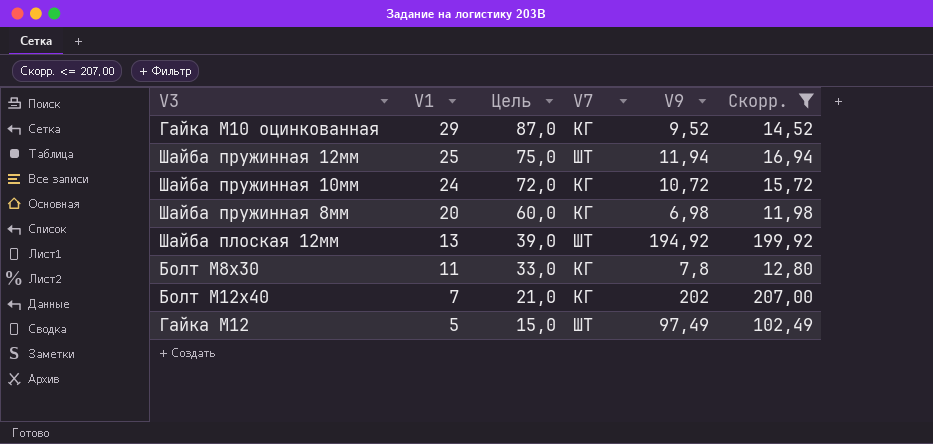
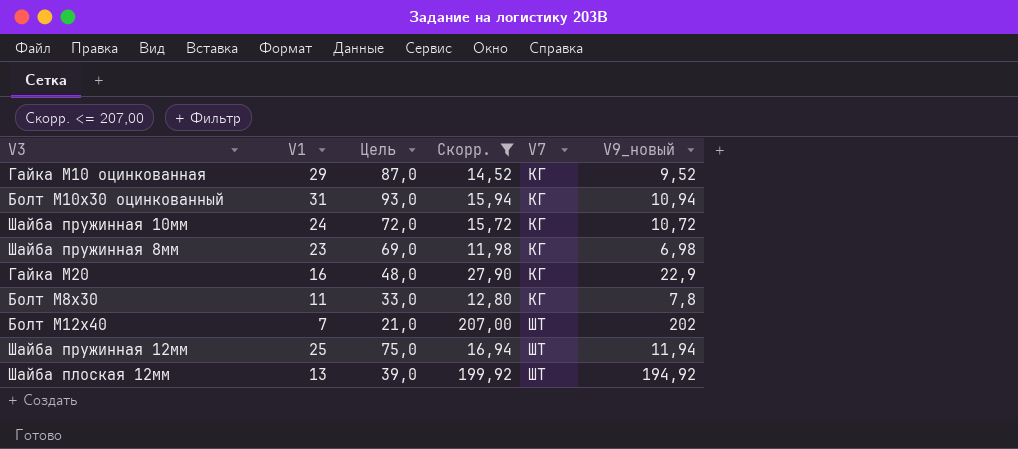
row order: V1 descending -> V7 ascending
column Скорр. | position: 6 -> 4
column name: V9 -> V9_новый
row Гайка М12: 5 | 15,0 | ШТ | 97,49 | 102,49 -> none
row Болт М10х30 оцинкованный: none -> 31 | 93,0 | 15,94 | КГ | 10,94
Шайба пружинная 8мм | V1: 20 -> 23
Шайба пружинная 8мм | Цель: 60,0 -> 69,0
row Гайка М20: none -> 16 | 48,0 | 27,90 | КГ | 22,9
Болт М12х40 | V7: КГ -> ШТ

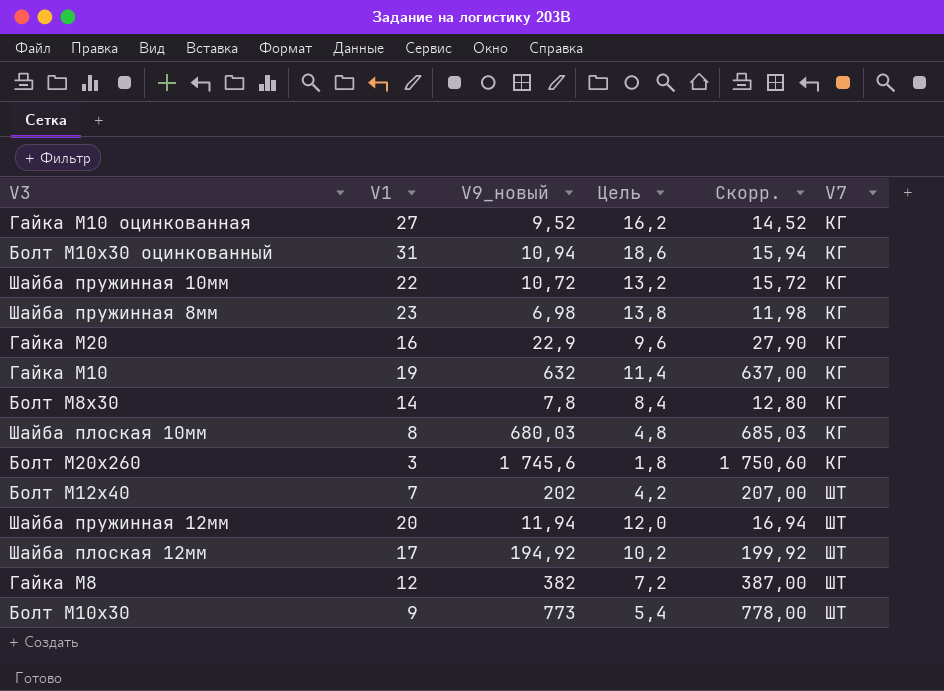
filter: Скорр. <= 207,00 -> none
column V9_новый | position: 6 -> 3
column Цель | formula: [V1] * 3 -> [V1] * 0,6
Гайка М10 оцинкованная | V1: 29 -> 27
Шайба пружинная 10мм | V1: 24 -> 22
Болт М8х30 | V1: 11 -> 14
Шайба пружинная 12мм | V1: 25 -> 20
Шайба плоская 12мм | V1: 13 -> 17

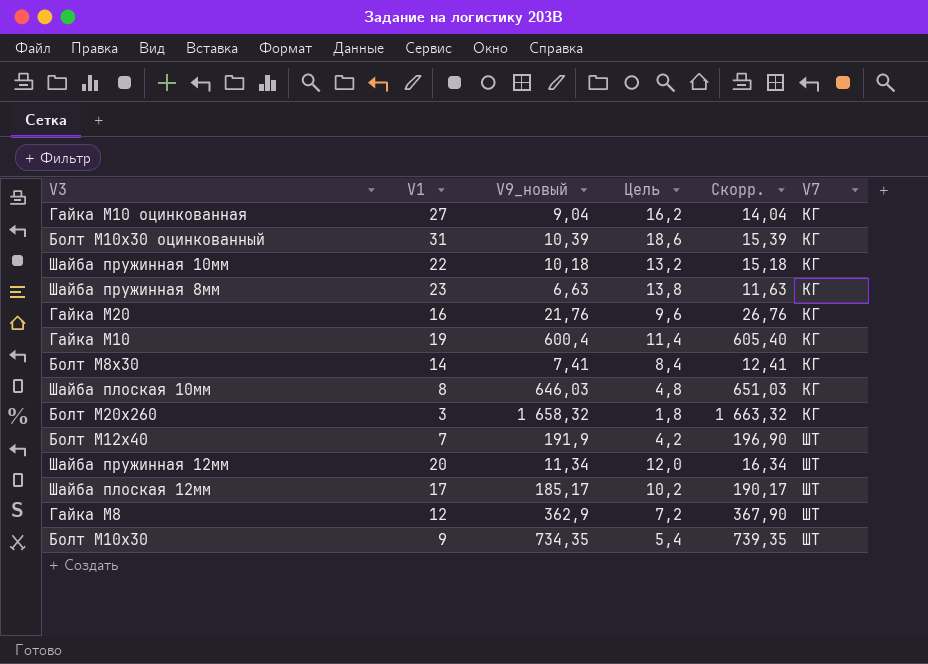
Гайка М10 оцинкованная | V9_новый: 9,52 -> 9,04
Гайка М10 оцинкованная | Скорр.: 14,52 -> 14,04
Болт М10х30 оцинкованный | V9_новый: 10,94 -> 10,39
Болт М10х30 оцинкованный | Скорр.: 15,94 -> 15,39
Шайба пружинная 10мм | V9_новый: 10,72 -> 10,18
Шайба пружинная 10мм | Скорр.: 15,72 -> 15,18
Шайба пружинная 8мм | V9_новый: 6,98 -> 6,63
Шайба пружинная 8мм | Скорр.: 11,98 -> 11,63
Гайка М20 | V9_новый: 22,9 -> 21,76
Гайка М20 | Скорр.: 27,90 -> 26,76
Гайка М10 | V9_новый: 632 -> 600,4
Гайка М10 | Скорр.: 637,00 -> 605,40
Болт М8х30 | V9_новый: 7,8 -> 7,41
Болт М8х30 | Скорр.: 12,80 -> 12,41
Шайба плоская 10мм | V9_новый: 680,03 -> 646,03
Шайба плоская 10мм | Скорр.: 685,03 -> 651,03
Болт М20х260 | V9_новый: 1 745,6 -> 1 658,32
Болт М20х260 | Скорр.: 1 750,60 -> 1 663,32
Болт М12х40 | V9_новый: 202 -> 191,9
Болт М12х40 | Скорр.: 207,00 -> 196,90
Шайба пружинная 12мм | V9_новый: 11,94 -> 11,34
Шайба пружинная 12мм | Скорр.: 16,94 -> 16,34
Шайба плоская 12мм | V9_новый: 194,92 -> 185,17
Шайба плоская 12мм | Скорр.: 199,92 -> 190,17
Гайка М8 | V9_новый: 382 -> 362,9
Гайка М8 | Скорр.: 387,00 -> 367,90
Болт М10х30 | V9_новый: 773 -> 734,35
Болт М10х30 | Скорр.: 778,00 -> 739,35

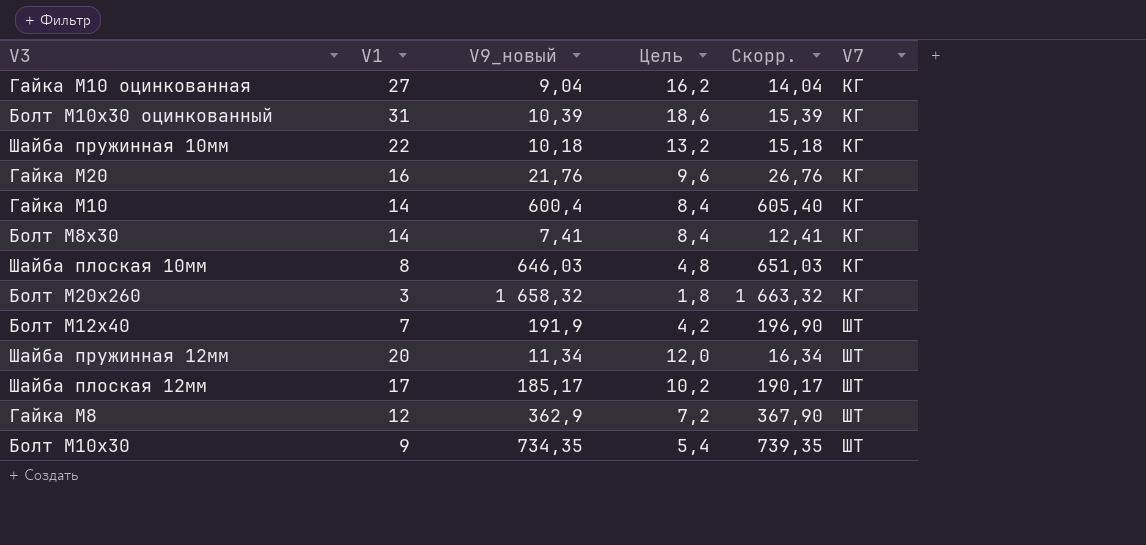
row Шайба пружинная 8мм: 23 | 6,63 | 13,8 | 11,63 | КГ -> none
Гайка М10 | V1: 19 -> 14
Гайка М10 | Цель: 11,4 -> 8,4

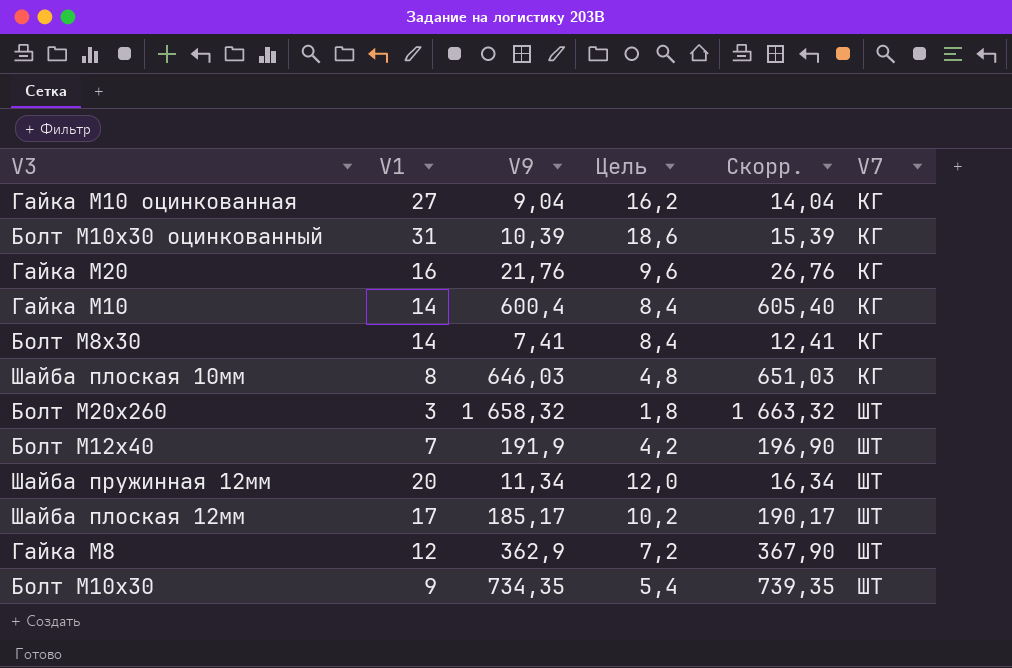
column name: V9_новый -> V9
row Шайба пружинная 10мм: 22 | 10,18 | 13,2 | 15,18 | КГ -> none
Болт М20х260 | V7: КГ -> ШТ

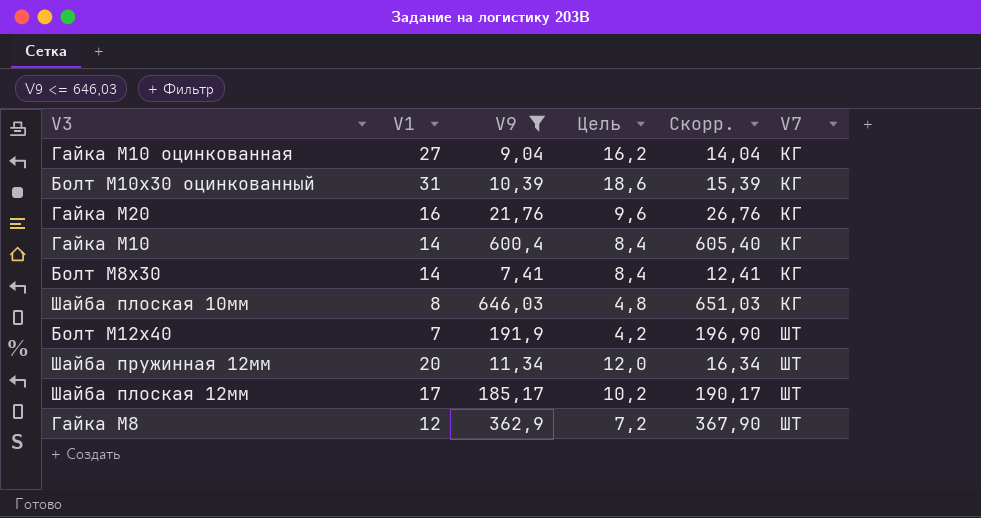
filter: none -> V9 <= 646,03

